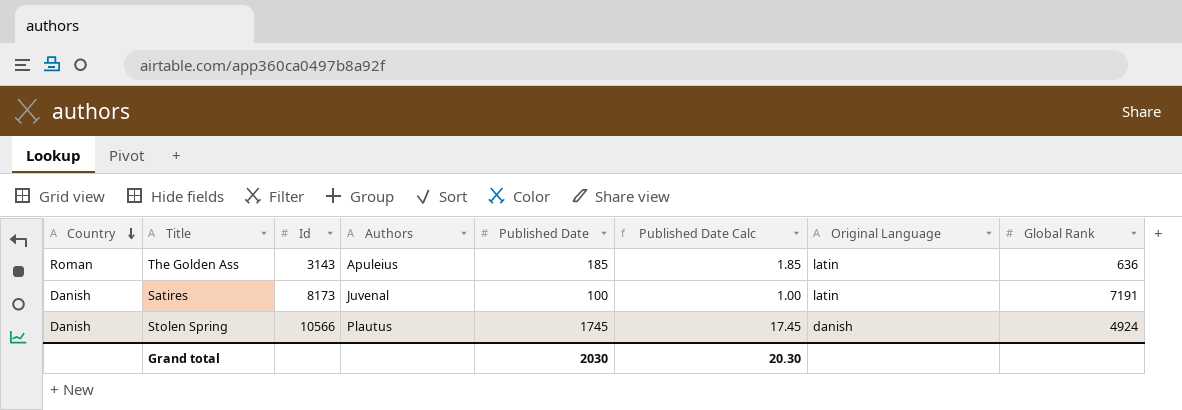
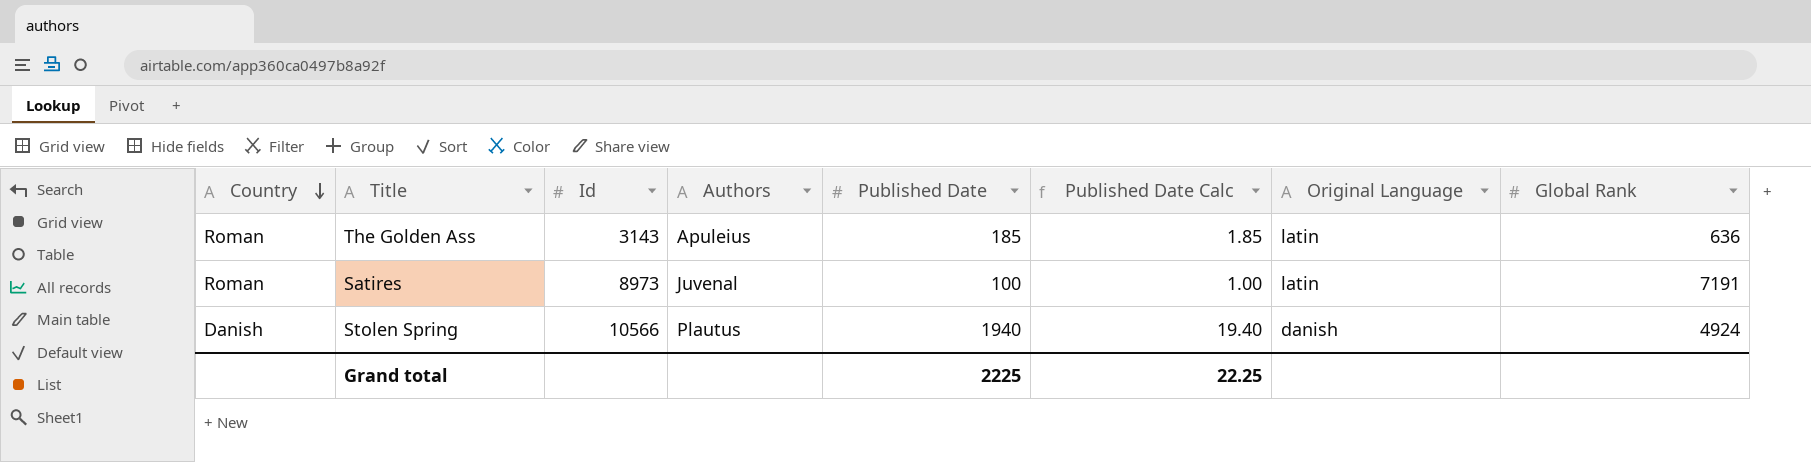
Satires | Country: Danish -> Roman
Satires | Id: 8173 -> 8973
Stolen Spring | Published Date: 1745 -> 1940
Stolen Spring | Published Date Calc: 17.45 -> 19.40
Grand total | Published Date: 2030 -> 2225
Grand total | Published Date Calc: 20.30 -> 22.25

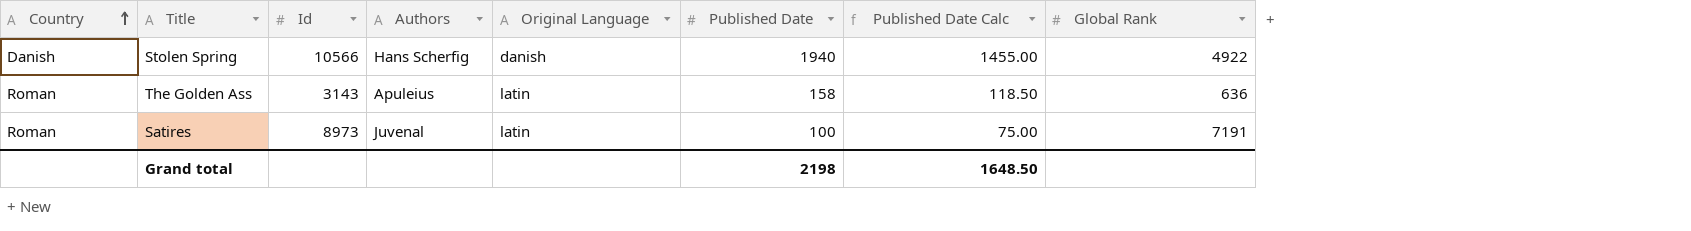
row order: Country descending -> Country ascending
column Original Language | position: 7 -> 5
column Published Date Calc | formula: [Published Date] * 0.01 -> [Published Date] * 0.75
Stolen Spring | Authors: Plautus -> Hans Scherfig
Stolen Spring | Global Rank: 4924 -> 4922
The Golden Ass | Published Date: 185 -> 158
Grand total | Published Date: 2225 -> 2198
Grand total | Published Date Calc: 22.25 -> 1648.50

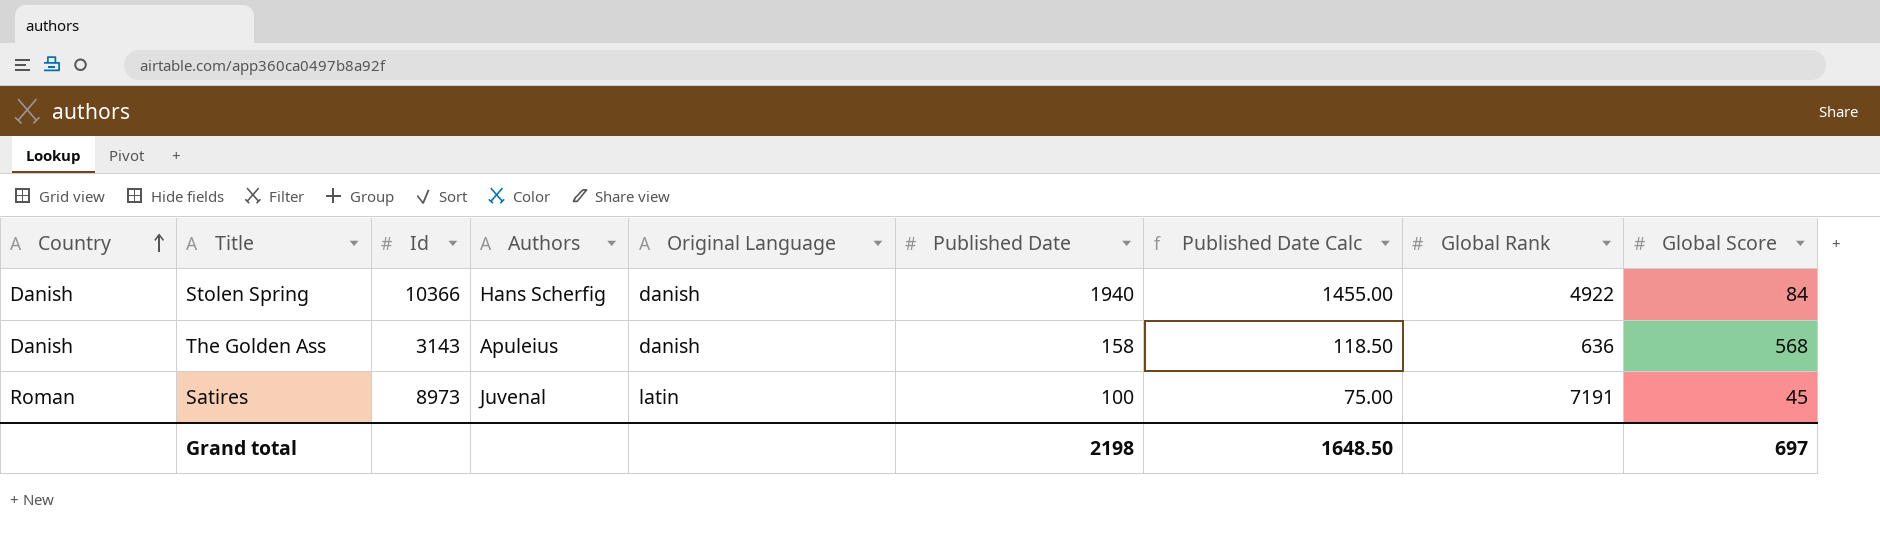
column Global Score | position: none -> 9
Stolen Spring | Id: 10566 -> 10366
The Golden Ass | Country: Roman -> Danish
The Golden Ass | Original Language: latin -> danish

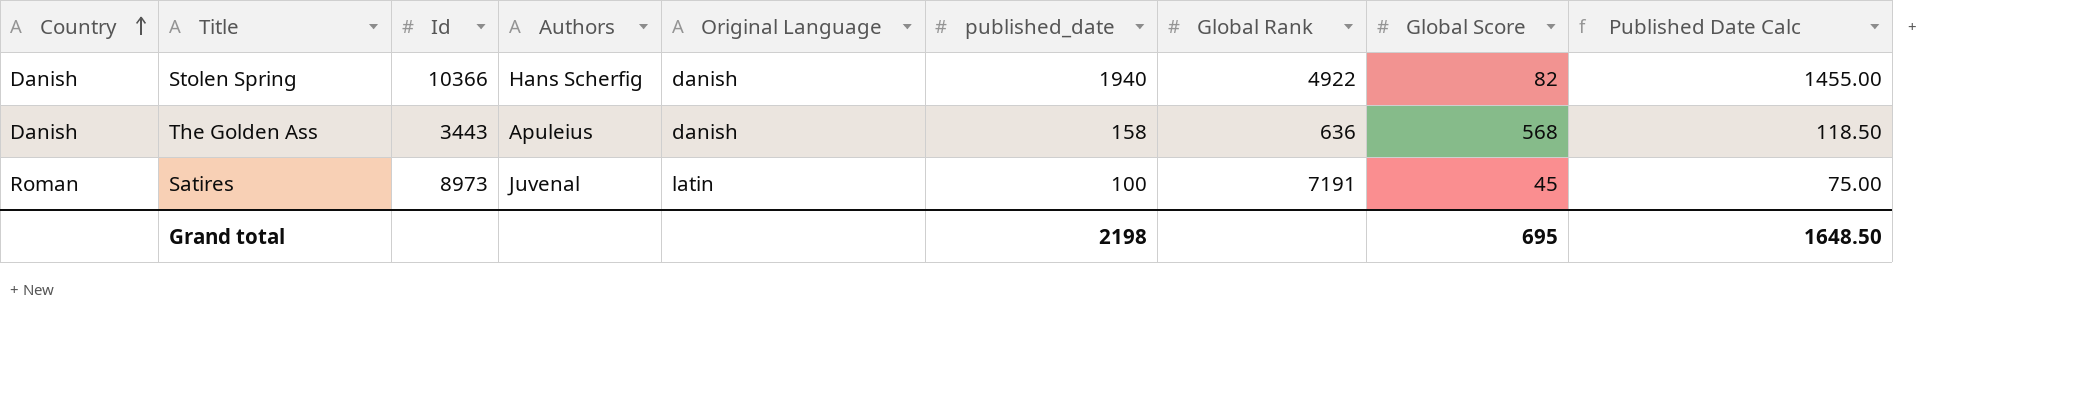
column name: Published Date -> published_date
column Published Date Calc | position: 7 -> 9
Stolen Spring | Global Score: 84 -> 82
The Golden Ass | Id: 3143 -> 3443
Grand total | Global Score: 697 -> 695

